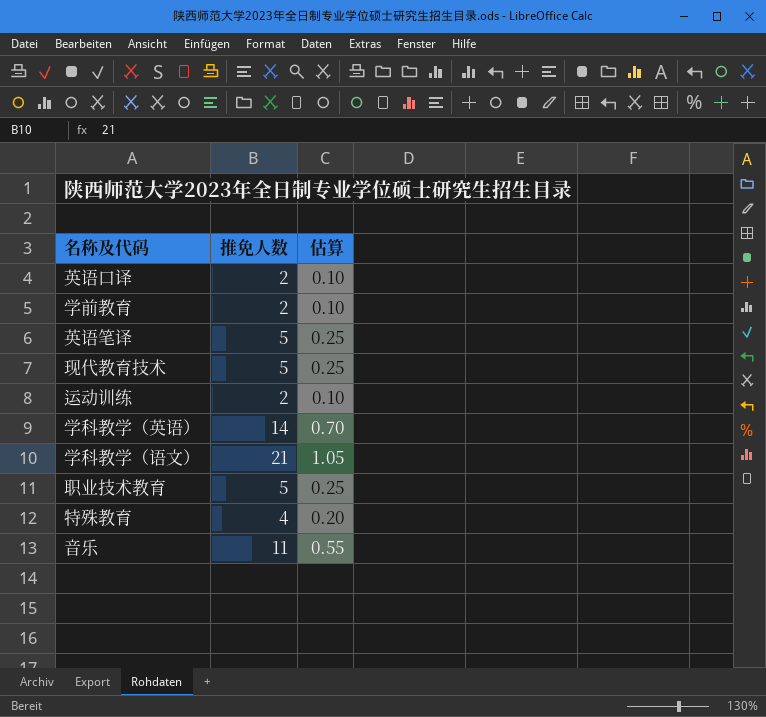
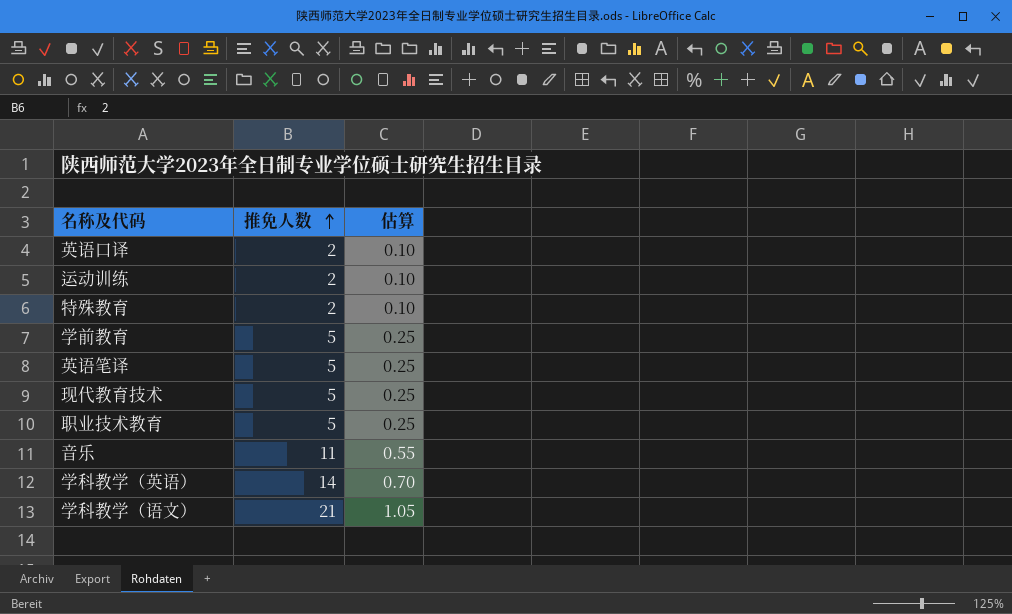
row order: none -> 推免人数 ascending
特殊教育 | 推免人数: 4 -> 2
特殊教育 | 估算: 0.20 -> 0.10
学前教育 | 推免人数: 2 -> 5
学前教育 | 估算: 0.10 -> 0.25

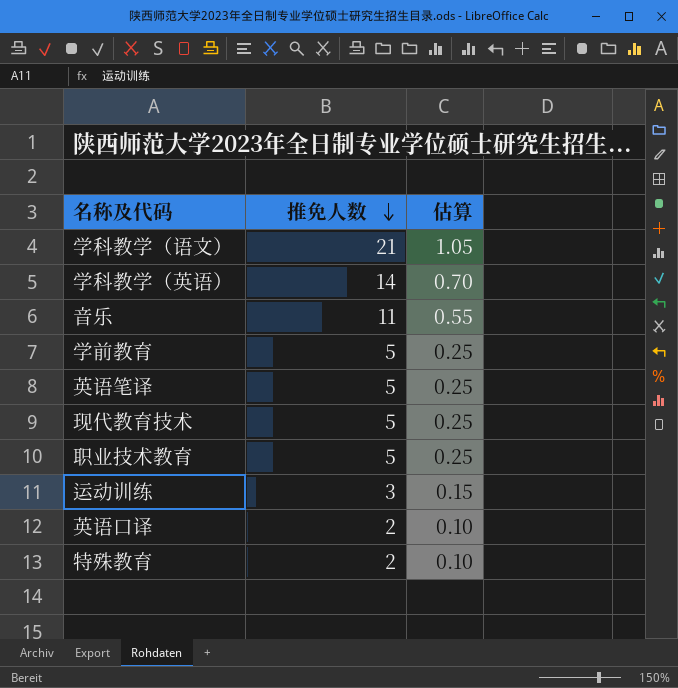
row order: 推免人数 ascending -> 推免人数 descending
运动训练 | 推免人数: 2 -> 3
运动训练 | 估算: 0.10 -> 0.15

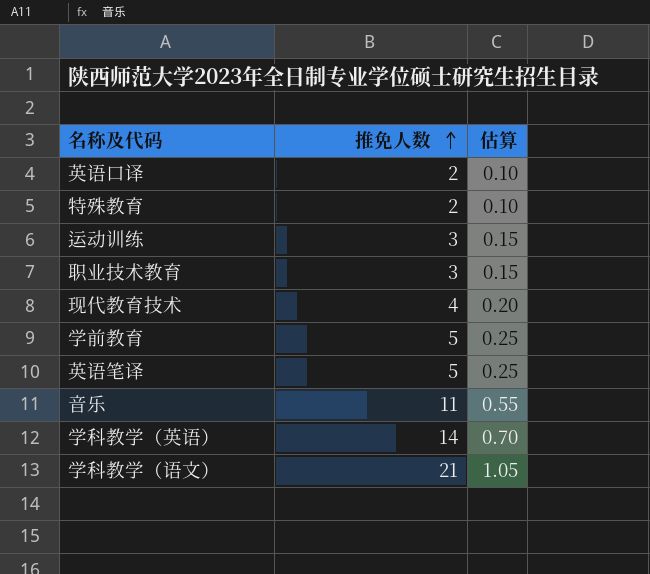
row order: 推免人数 descending -> 推免人数 ascending
职业技术教育 | 推免人数: 5 -> 3
职业技术教育 | 估算: 0.25 -> 0.15
现代教育技术 | 推免人数: 5 -> 4
现代教育技术 | 估算: 0.25 -> 0.20

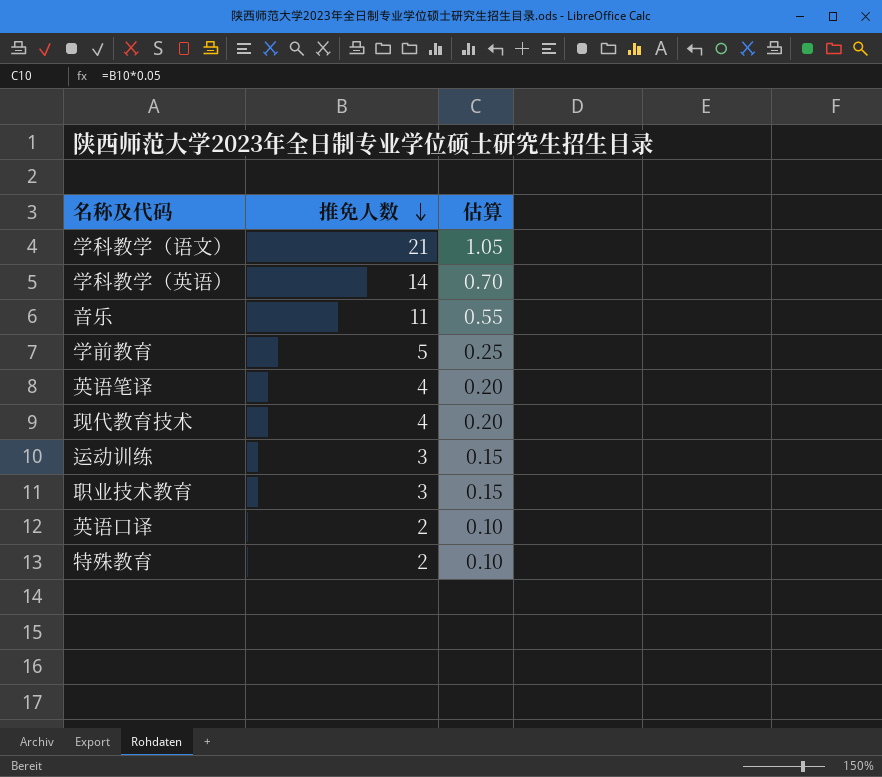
row order: 推免人数 ascending -> 推免人数 descending
英语笔译 | 推免人数: 5 -> 4
英语笔译 | 估算: 0.25 -> 0.20

